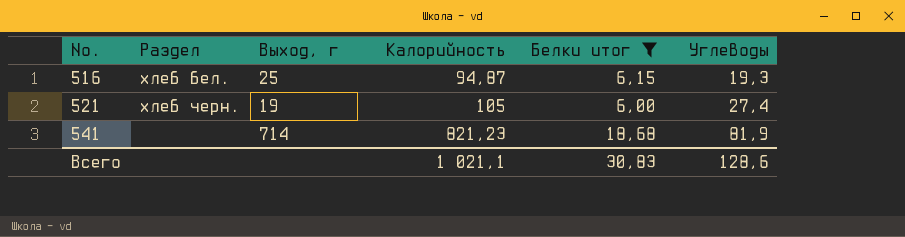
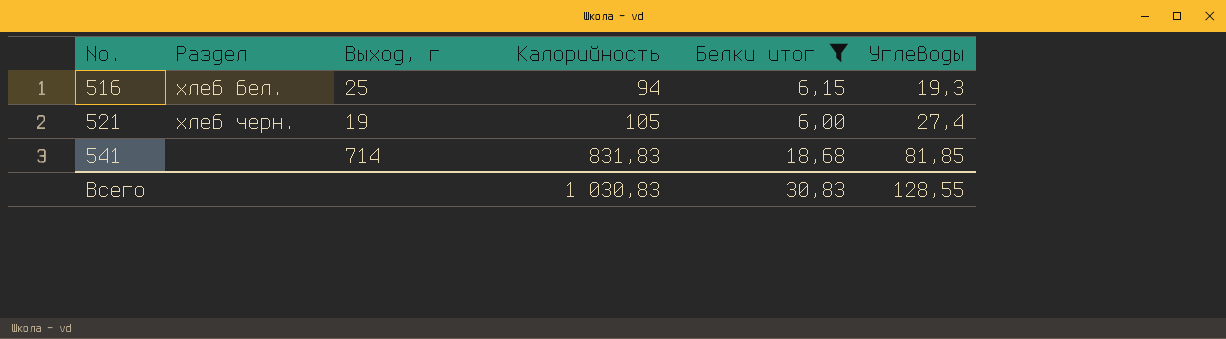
516 | Калорийность: 94,87 -> 94
541 | Калорийность: 821,23 -> 831,83
541 | Углеводы: 81,9 -> 81,85
Всего | Калорийность: 1 021,1 -> 1 030,83
Всего | Углеводы: 128,6 -> 128,55

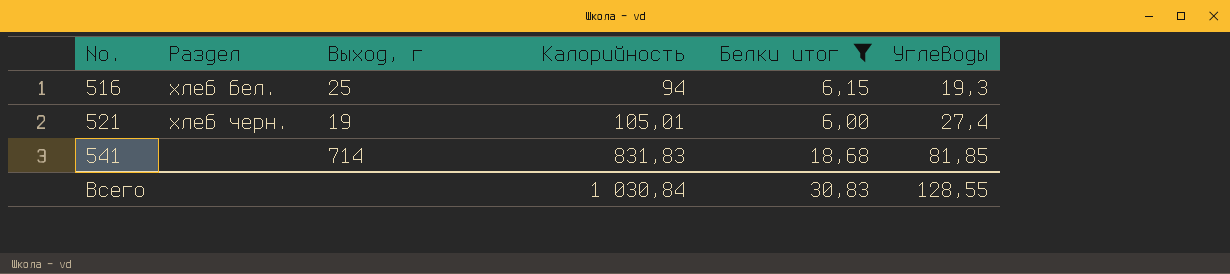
521 | Калорийность: 105 -> 105,01
Всего | Калорийность: 1 030,83 -> 1 030,84

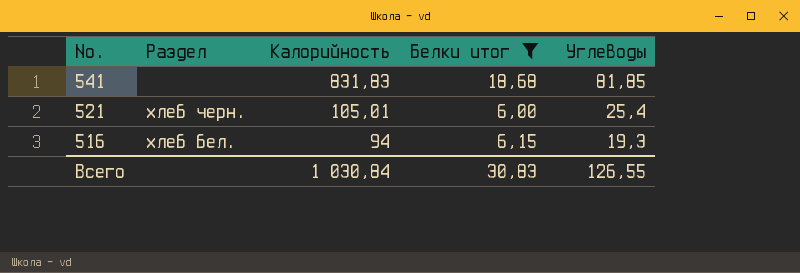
row order: No. ascending -> No. descending
column Выход, г | position: 3 -> none
521 | Углеводы: 27,4 -> 25,4
Всего | Углеводы: 128,55 -> 126,55

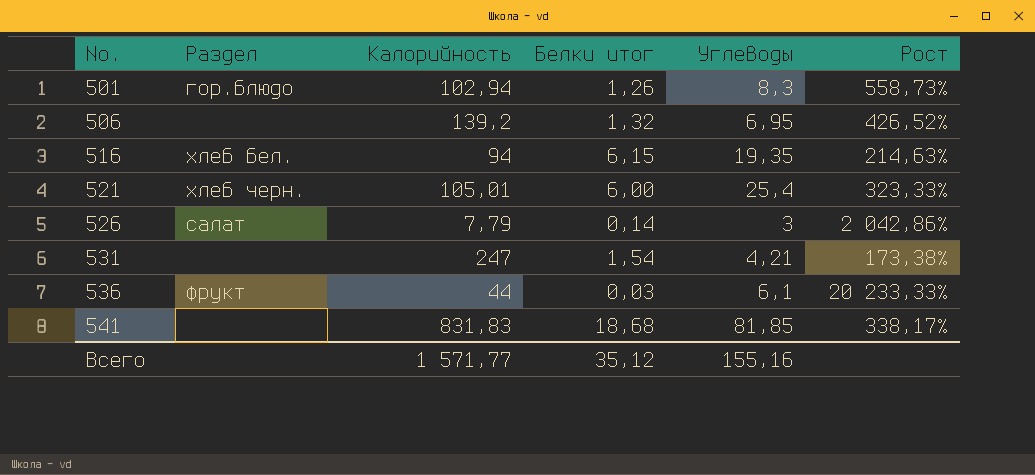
filter: Белки итог >= 6,00 -> none
row order: No. descending -> No. ascending
column Рост | formula: none -> ([Углеводы] - [Белки итог]) / [Белки итог]
516 | Углеводы: 19,3 -> 19,35
Всего | Калорийность: 1 030,84 -> 1 571,77
Всего | Белки итог: 30,83 -> 35,12
Всего | Углеводы: 126,55 -> 155,16

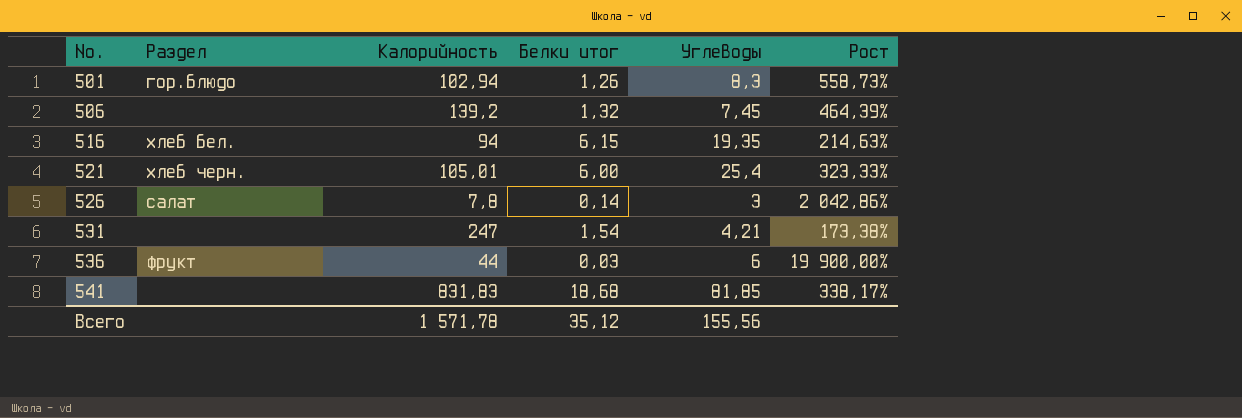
506 | Углеводы: 6,95 -> 7,45
506 | Рост: 426,52% -> 464,39%
526 | Калорийность: 7,79 -> 7,8
536 | Углеводы: 6,1 -> 6
536 | Рост: 20 233,33% -> 19 900,00%
Всего | Калорийность: 1 571,77 -> 1 571,78
Всего | Углеводы: 155,16 -> 155,56

